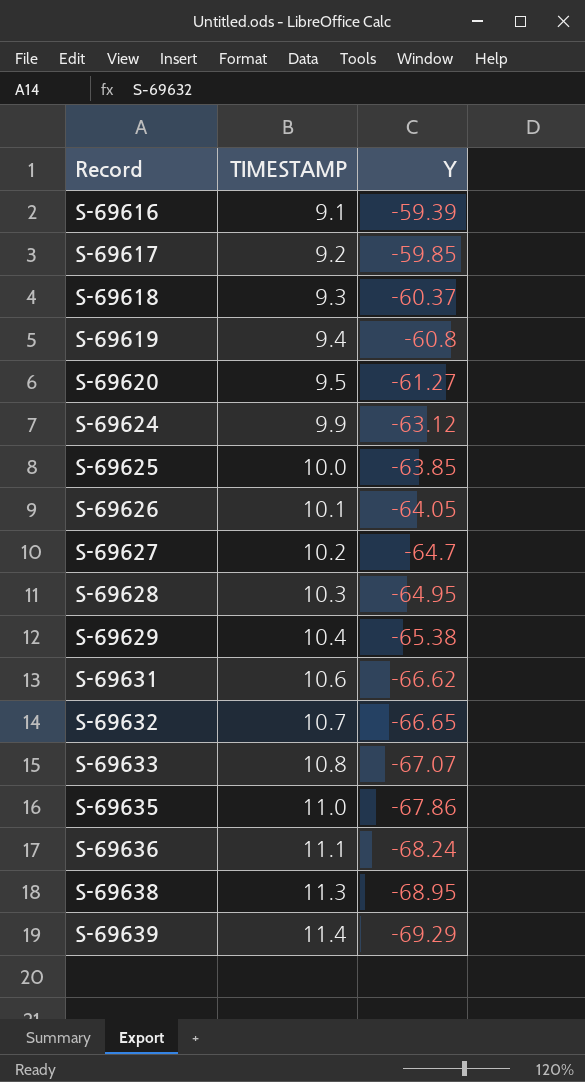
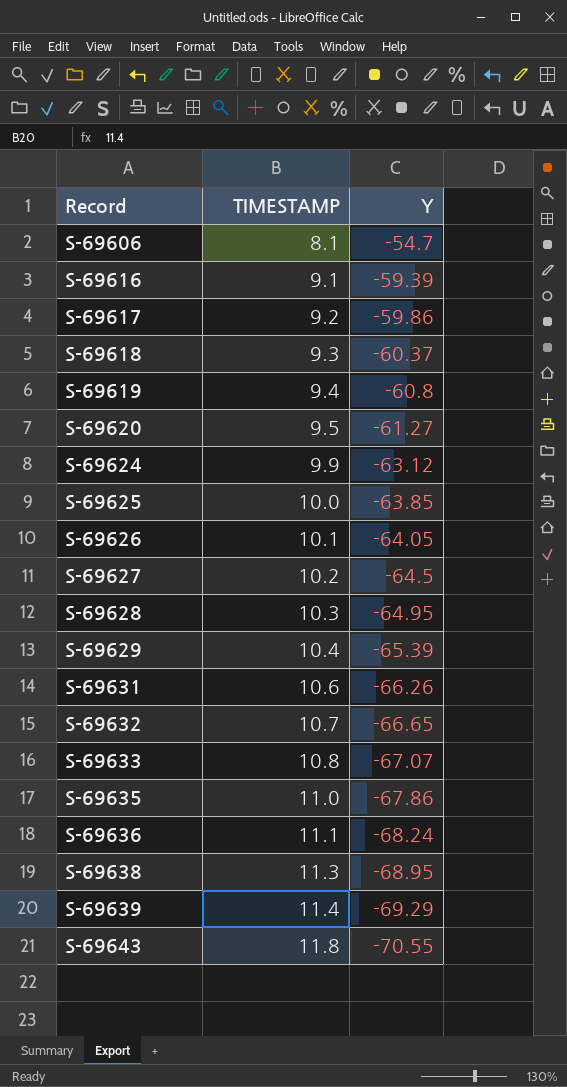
row S-69606: none -> 8.1 | -54.7
S-69617 | Y: -59.85 -> -59.86
S-69627 | Y: -64.7 -> -64.5
S-69629 | Y: -65.38 -> -65.39
S-69631 | Y: -66.62 -> -66.26
row S-69643: none -> 11.8 | -70.55

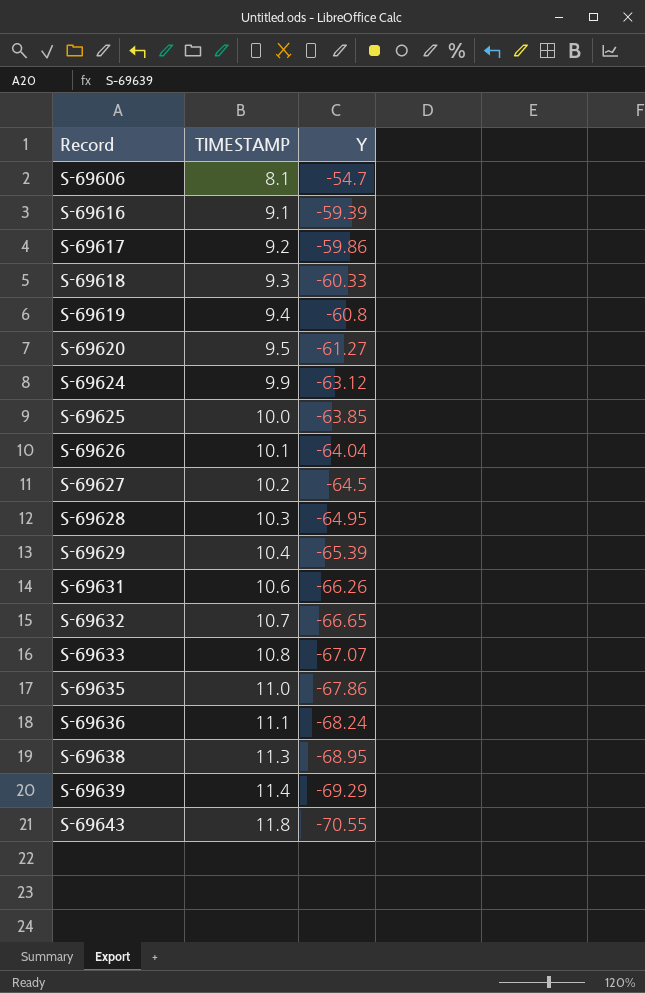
S-69618 | Y: -60.37 -> -60.33
S-69626 | Y: -64.05 -> -64.04

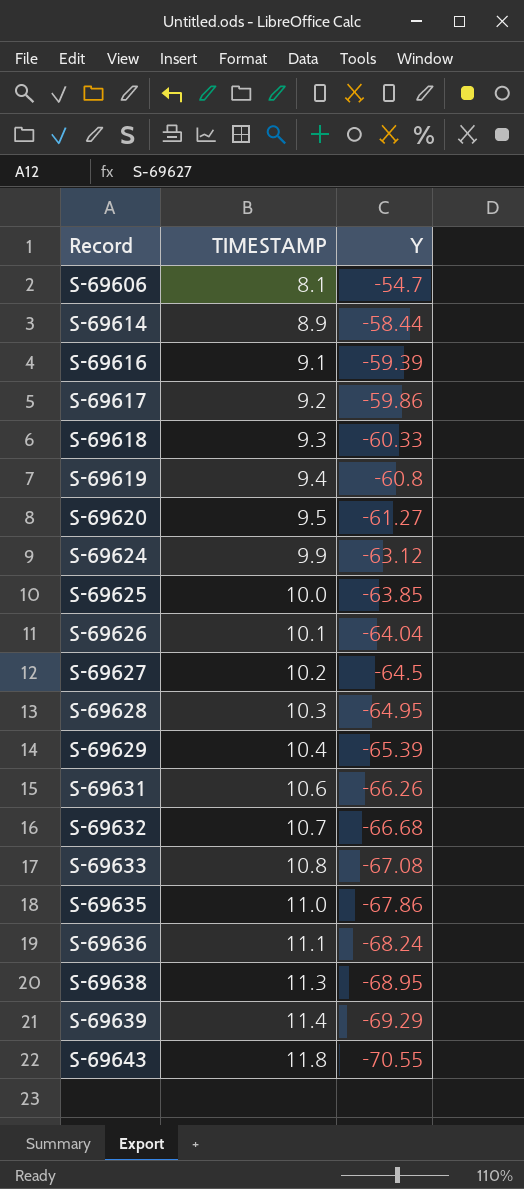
row S-69614: none -> 8.9 | -58.44
S-69632 | Y: -66.65 -> -66.68
S-69633 | Y: -67.07 -> -67.08

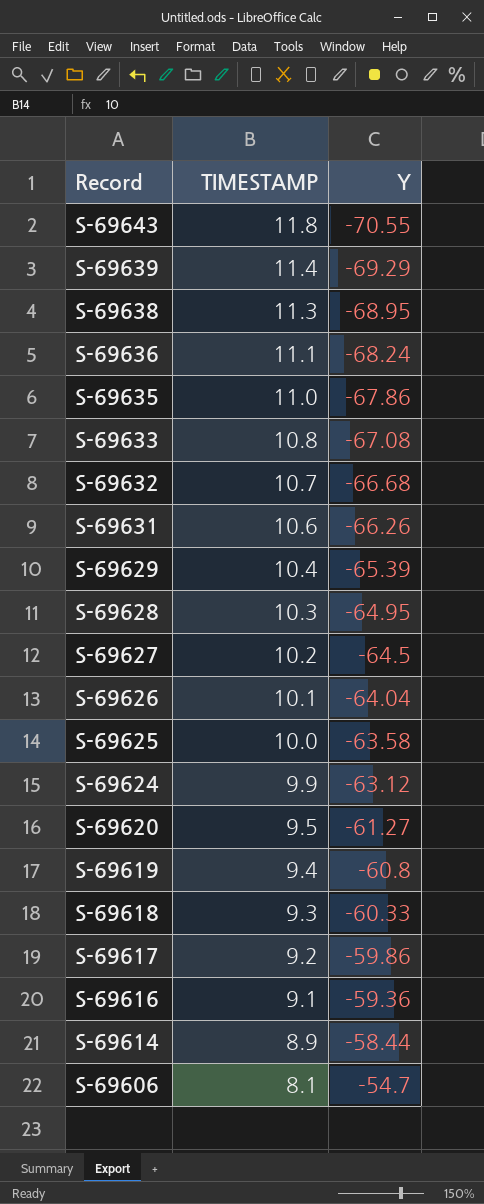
row order: Record ascending -> Record descending
S-69625 | Y: -63.85 -> -63.58
S-69616 | Y: -59.39 -> -59.36

